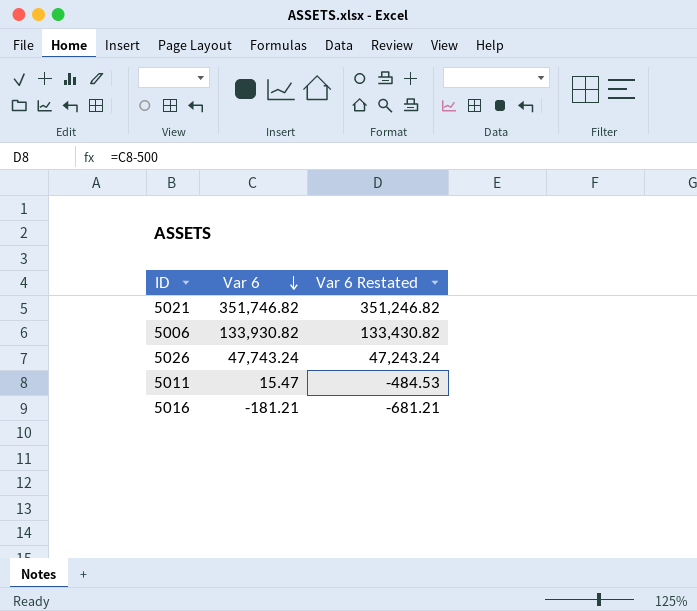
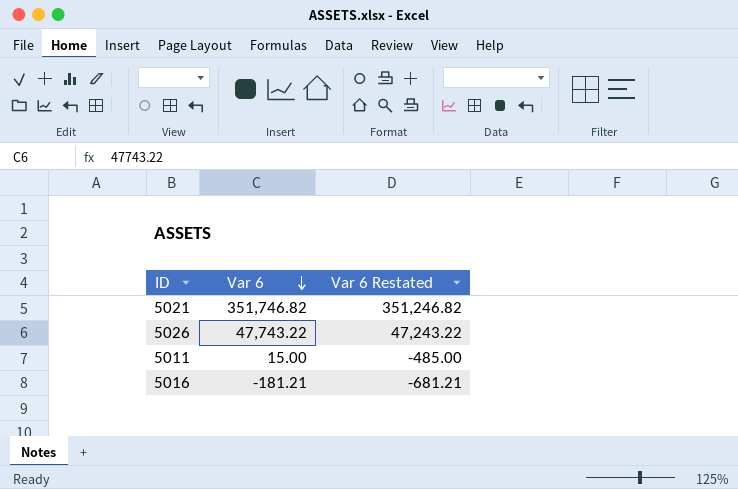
row 5006: 133,930.82 | 133,430.82 -> none
5026 | Var 6: 47,743.24 -> 47,743.22
5026 | Var 6 Restated: 47,243.24 -> 47,243.22
5011 | Var 6: 15.47 -> 15.00
5011 | Var 6 Restated: -484.53 -> -485.00

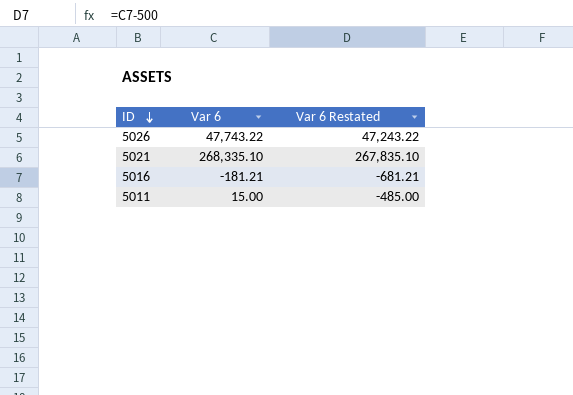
row order: Var 6 descending -> ID descending
5021 | Var 6: 351,746.82 -> 268,335.10
5021 | Var 6 Restated: 351,246.82 -> 267,835.10

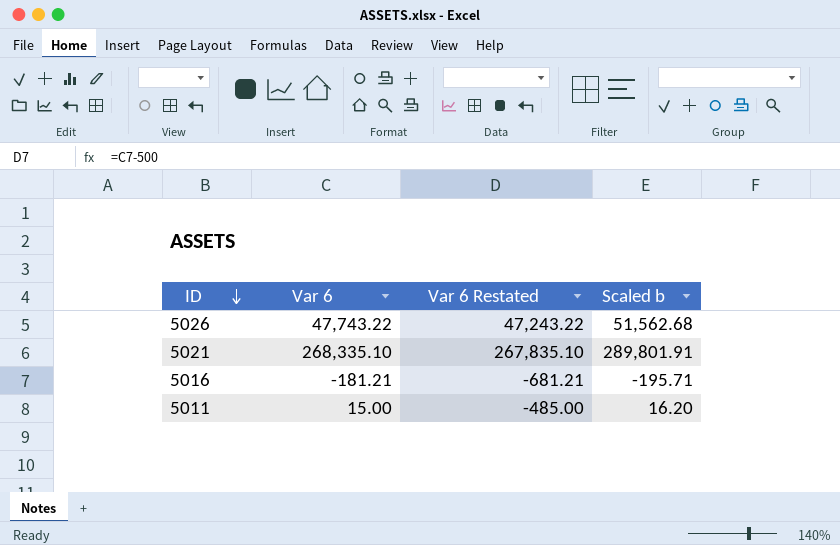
column Scaled b | formula: none -> [Var 6] * 1.08

